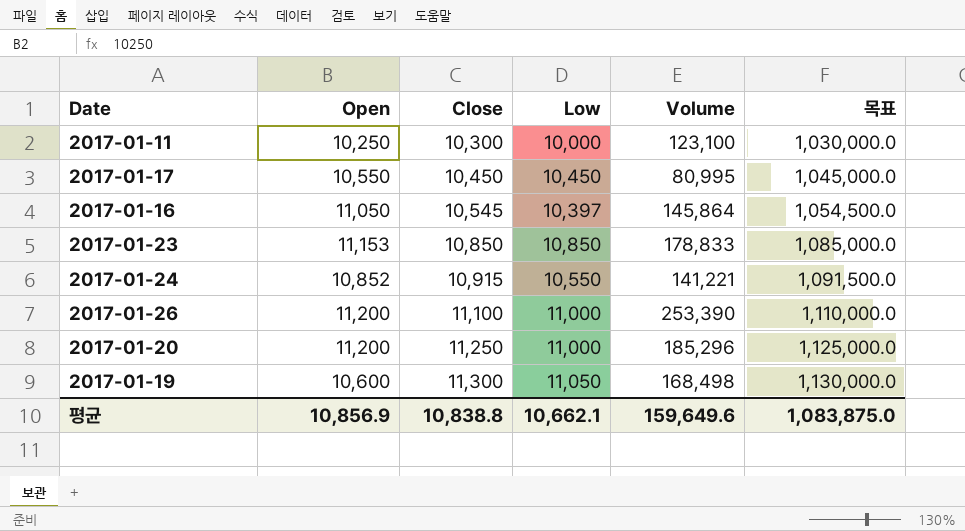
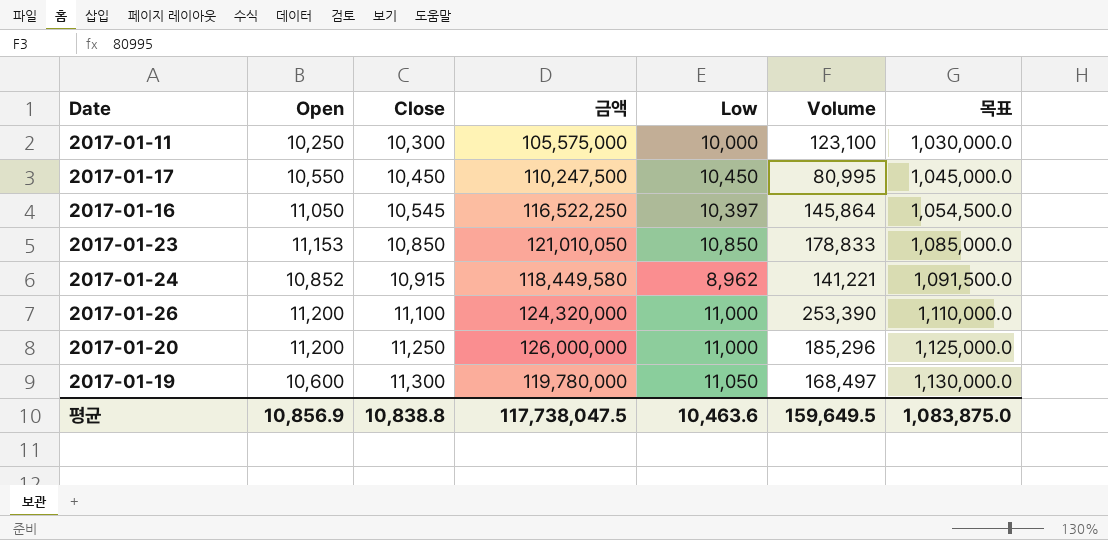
column 금액 | formula: none -> [Open] * [Close]
2017-01-24 | Low: 10,550 -> 8,962
2017-01-19 | Volume: 168,498 -> 168,497
평균 | Low: 10,662.1 -> 10,463.6
평균 | Volume: 159,649.6 -> 159,649.5

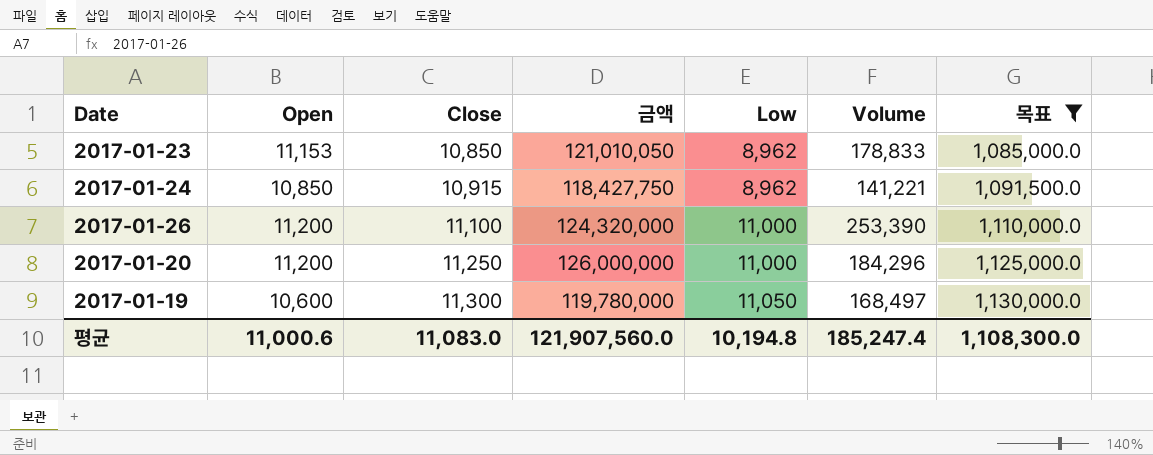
filter: none -> 목표 >= 1,085,000.0
2017-01-23 | Low: 10,850 -> 8,962
2017-01-24 | Open: 10,852 -> 10,850
2017-01-24 | 금액: 118,449,580 -> 118,427,750
2017-01-20 | Volume: 185,296 -> 184,296
평균 | Open: 10,856.9 -> 11,000.6
평균 | Close: 10,838.8 -> 11,083.0
평균 | 금액: 117,738,047.5 -> 121,907,560.0
평균 | Low: 10,463.6 -> 10,194.8
평균 | Volume: 159,649.5 -> 185,247.4
평균 | 목표: 1,083,875.0 -> 1,108,300.0

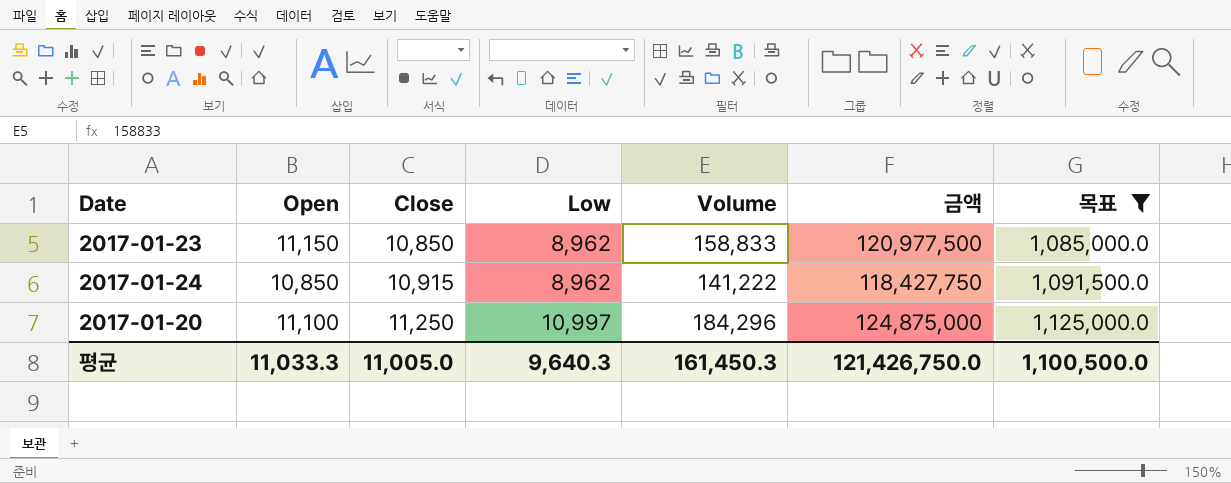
column 금액 | position: 4 -> 6
row 2017-01-26: 11,200 | 11,100 | 124,320,000 | 11,000 | 253,390 | 1,110,000.0 -> none
row 2017-01-19: 10,600 | 11,300 | 119,780,000 | 11,050 | 168,497 | 1,130,000.0 -> none
2017-01-23 | Open: 11,153 -> 11,150
2017-01-23 | Volume: 178,833 -> 158,833
2017-01-23 | 금액: 121,010,050 -> 120,977,500
2017-01-24 | Volume: 141,221 -> 141,222
2017-01-20 | Open: 11,200 -> 11,100
2017-01-20 | Low: 11,000 -> 10,997
2017-01-20 | 금액: 126,000,000 -> 124,875,000
평균 | Open: 11,000.6 -> 11,033.3
평균 | Close: 11,083.0 -> 11,005.0
평균 | Low: 10,194.8 -> 9,640.3
평균 | Volume: 185,247.4 -> 161,450.3
평균 | 금액: 121,907,560.0 -> 121,426,750.0
평균 | 목표: 1,108,300.0 -> 1,100,500.0

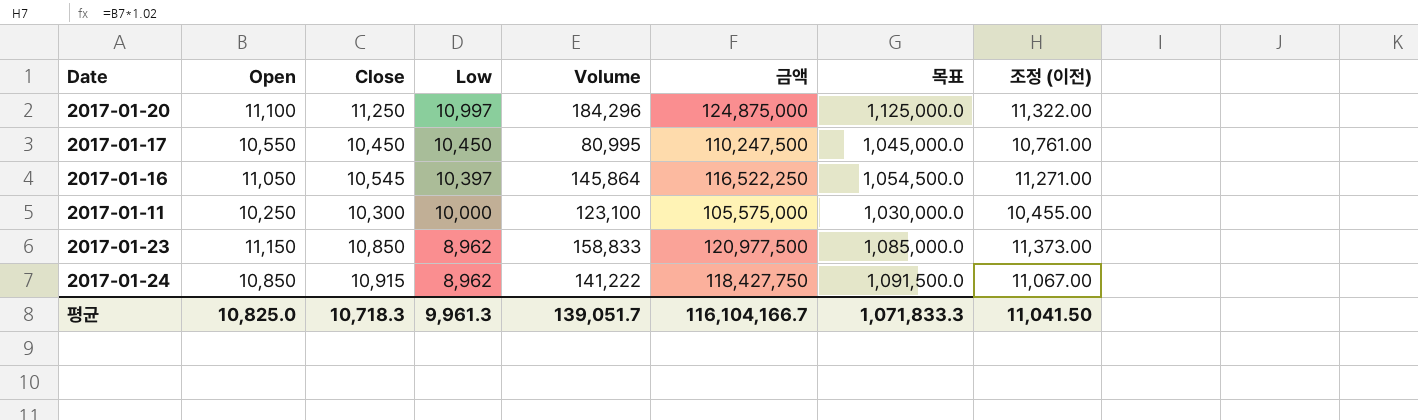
filter: 목표 >= 1,085,000.0 -> none
row order: Close ascending -> Low descending
column 조정 (이전) | formula: none -> [Open] * 1.02
평균 | Open: 11,033.3 -> 10,825.0
평균 | Close: 11,005.0 -> 10,718.3
평균 | Low: 9,640.3 -> 9,961.3
평균 | Volume: 161,450.3 -> 139,051.7
평균 | 금액: 121,426,750.0 -> 116,104,166.7
평균 | 목표: 1,100,500.0 -> 1,071,833.3

